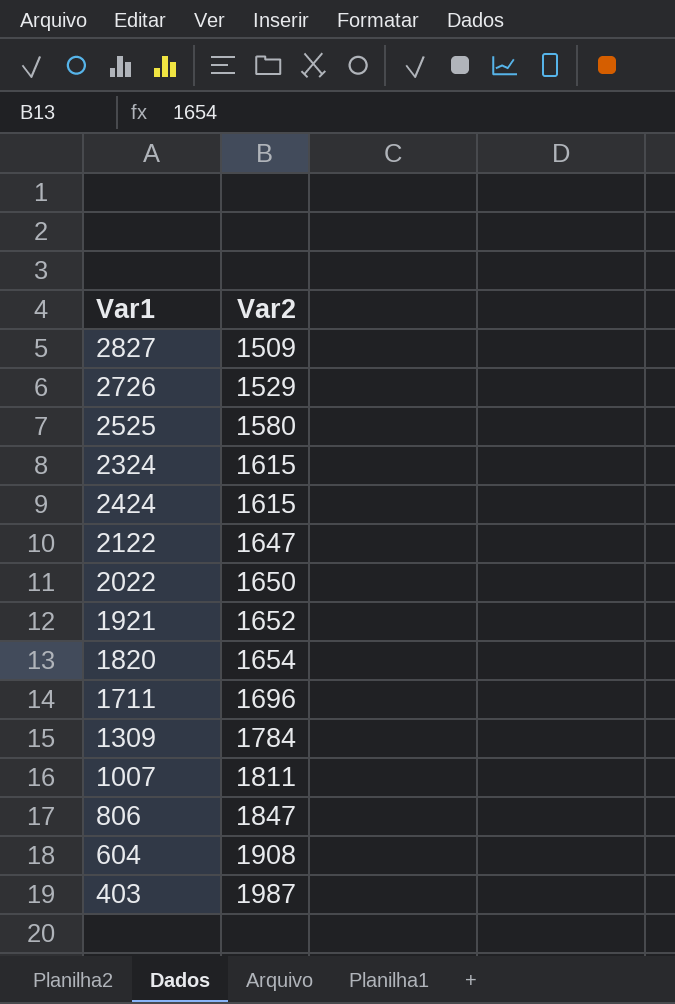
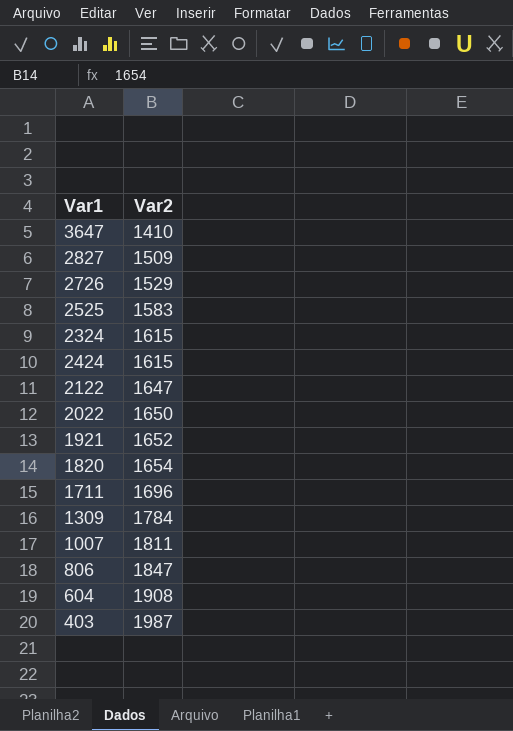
row 3647: none -> 1410
2525 | Var2: 1580 -> 1583

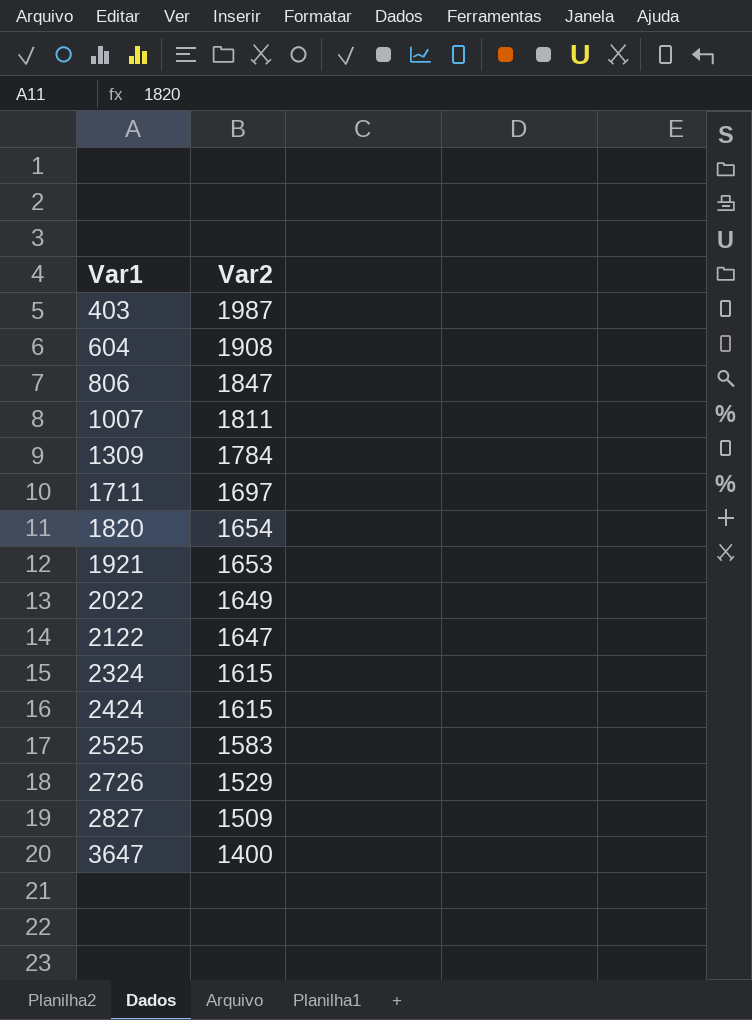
row order: Var2 ascending -> Var1 ascending
1711 | Var2: 1696 -> 1697
1921 | Var2: 1652 -> 1653
2022 | Var2: 1650 -> 1649
3647 | Var2: 1410 -> 1400

